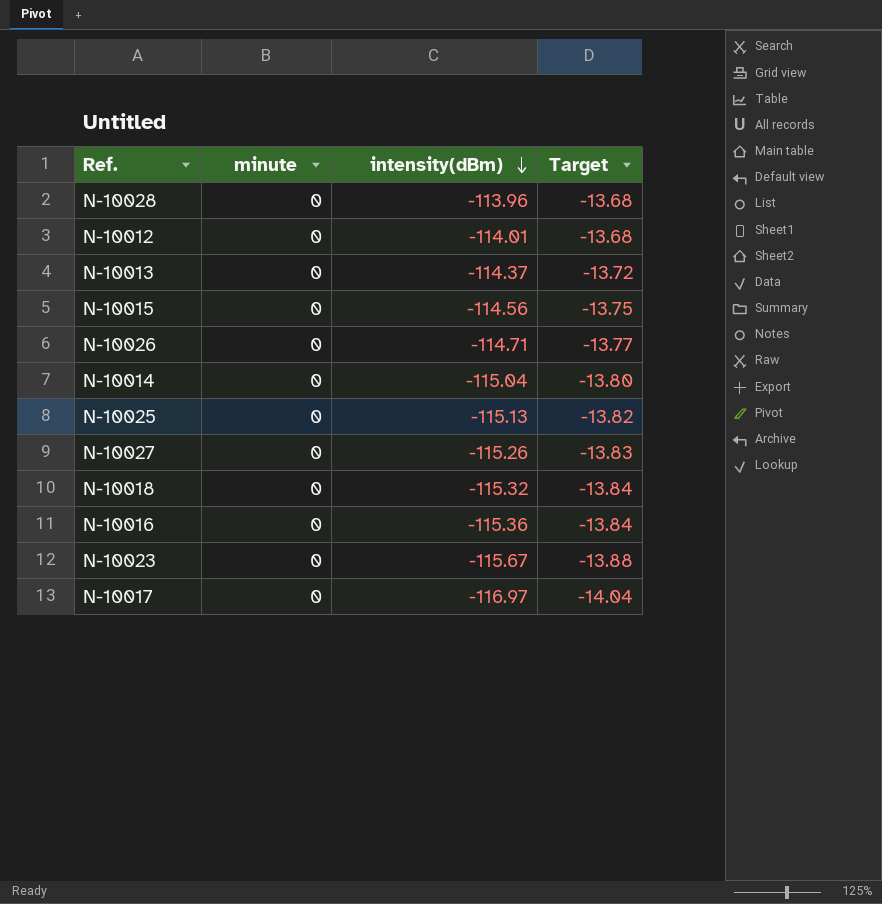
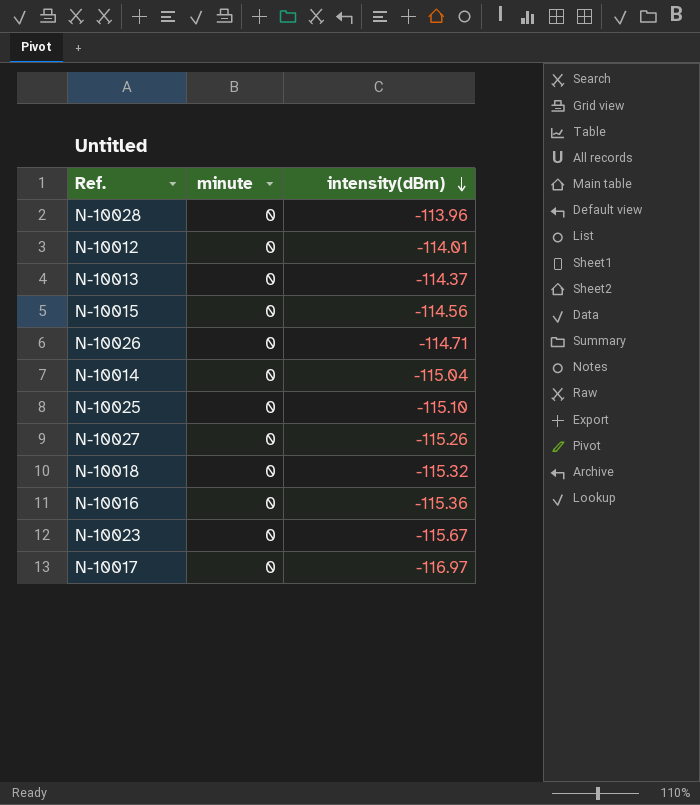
column Target | formula: [intensity(dBm)] * 0.12 -> none
N-10025 | intensity(dBm): -115.13 -> -115.10

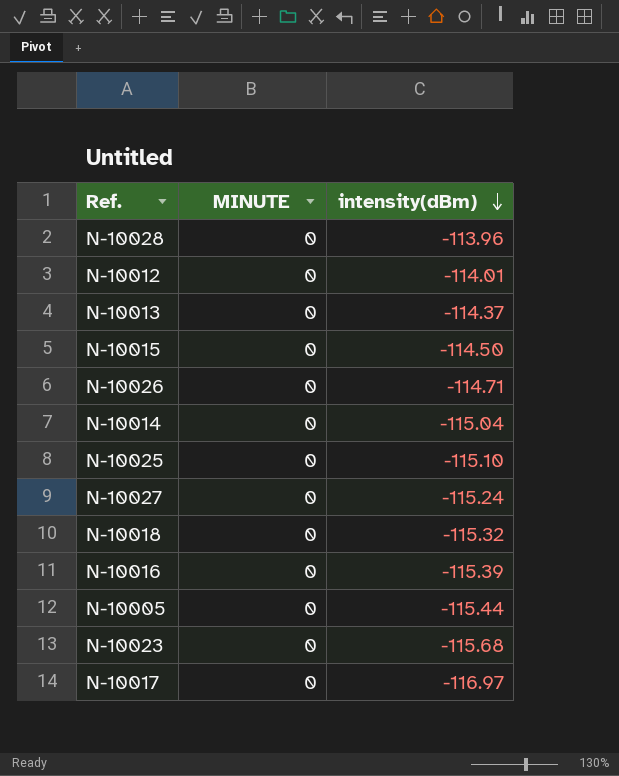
column name: minute -> MINUTE
N-10015 | intensity(dBm): -114.56 -> -114.50
N-10027 | intensity(dBm): -115.26 -> -115.24
N-10016 | intensity(dBm): -115.36 -> -115.39
row N-10005: none -> 0 | -115.44
N-10023 | intensity(dBm): -115.67 -> -115.68

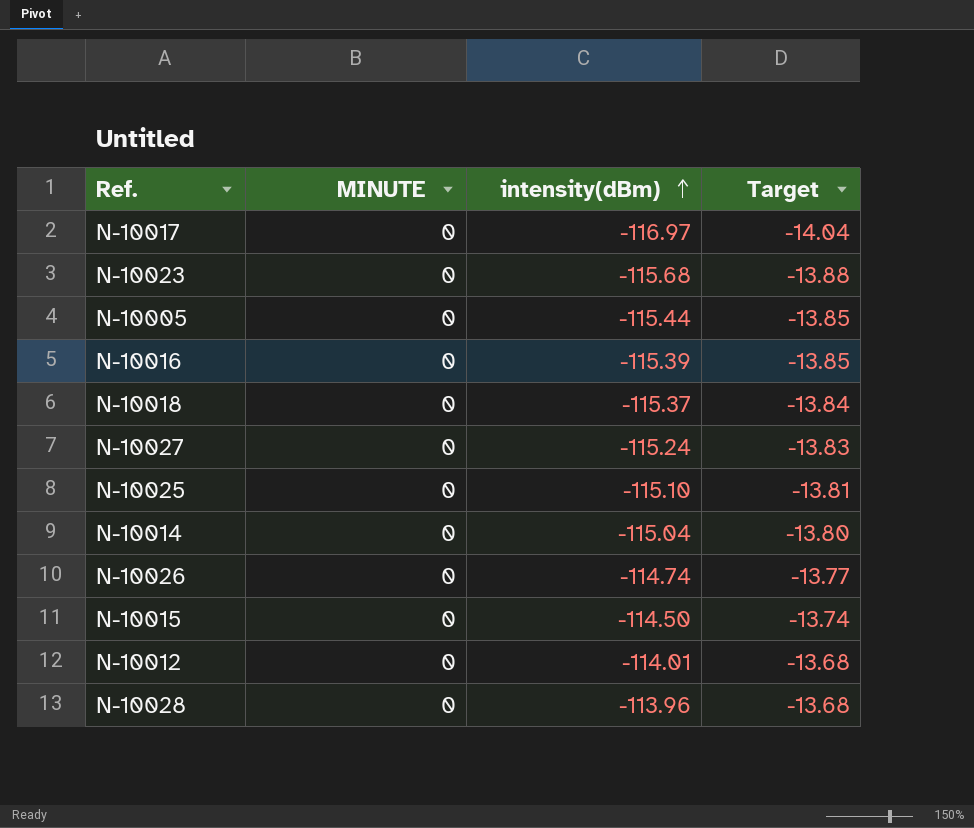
row order: intensity(dBm) descending -> intensity(dBm) ascending
column Target | formula: none -> [intensity(dBm)] * 0.12
row N-10013: 0 | -114.37 -> none
N-10018 | intensity(dBm): -115.32 -> -115.37
N-10026 | intensity(dBm): -114.71 -> -114.74

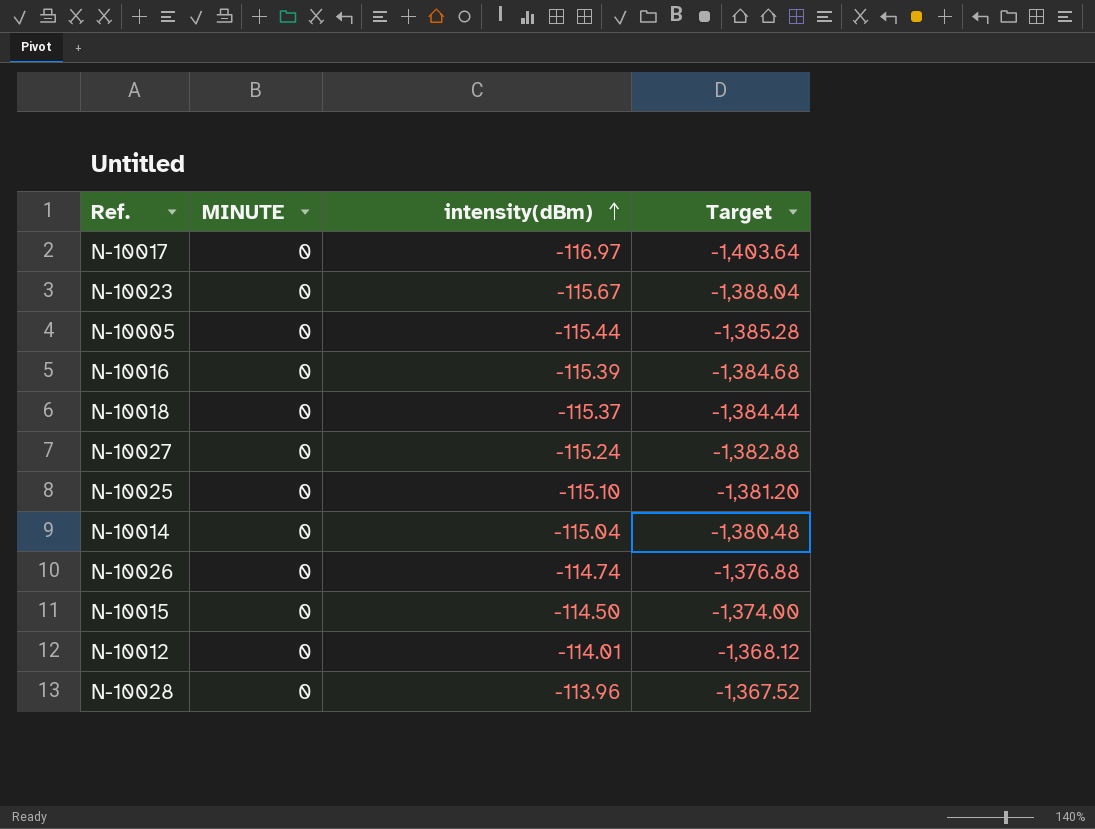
column Target | formula: [intensity(dBm)] * 0.12 -> [intensity(dBm)] * 12
N-10023 | intensity(dBm): -115.68 -> -115.67

